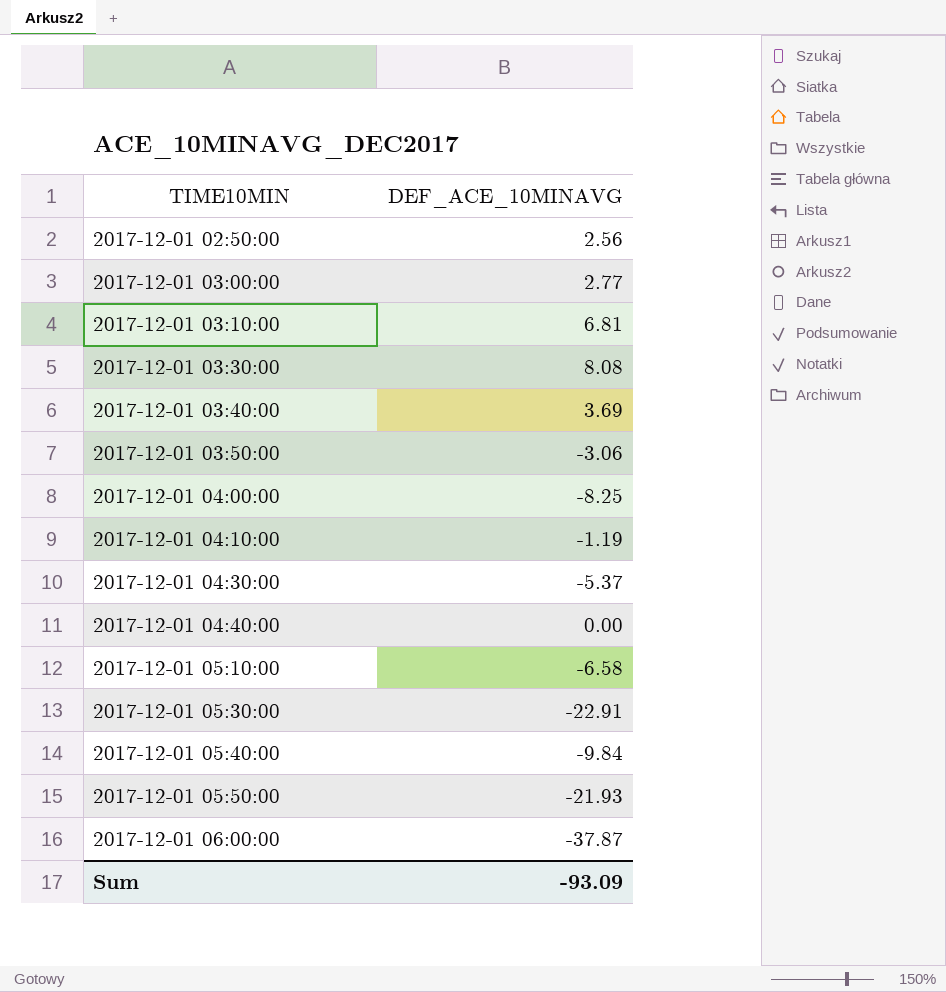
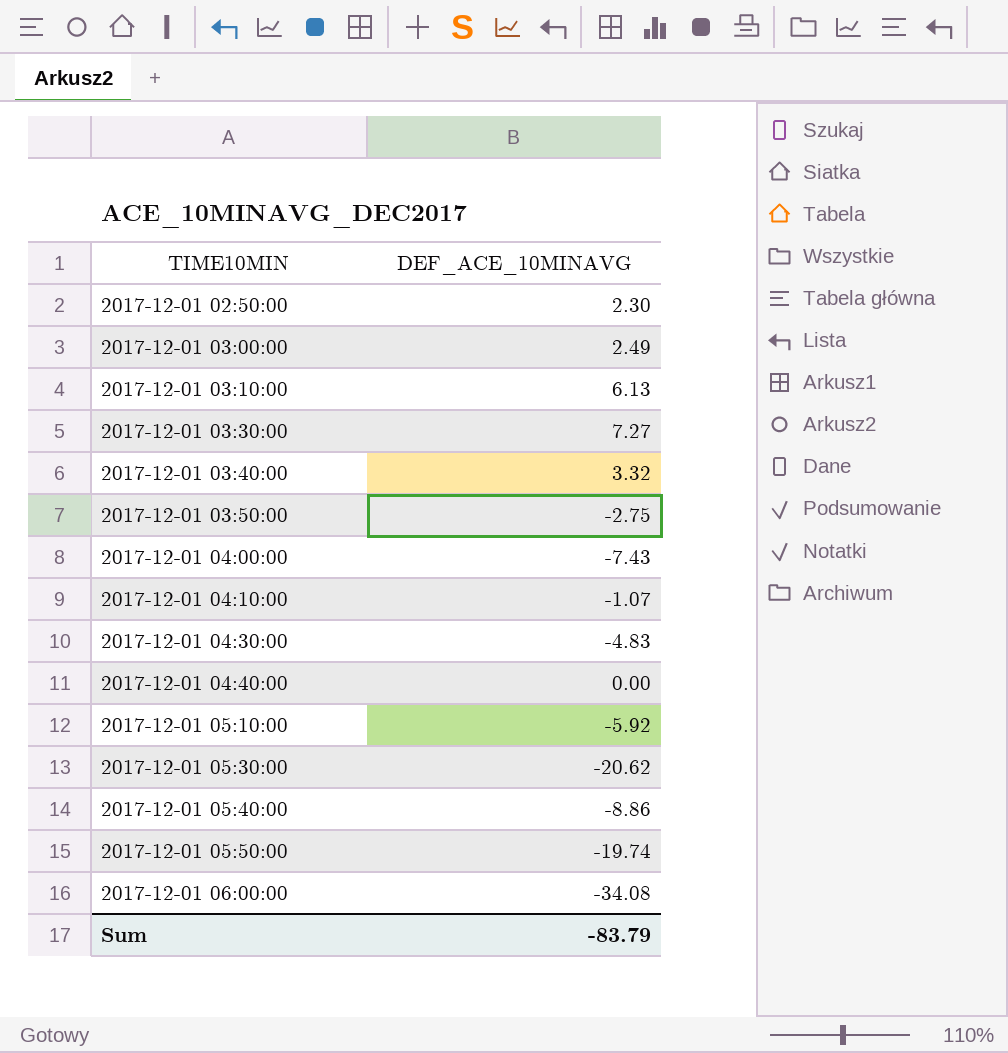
2017-12-01 02:50:00 | DEF_ACE_10MINAVG: 2.56 -> 2.30
2017-12-01 03:00:00 | DEF_ACE_10MINAVG: 2.77 -> 2.49
2017-12-01 03:10:00 | DEF_ACE_10MINAVG: 6.81 -> 6.13
2017-12-01 03:30:00 | DEF_ACE_10MINAVG: 8.08 -> 7.27
2017-12-01 03:40:00 | DEF_ACE_10MINAVG: 3.69 -> 3.32
2017-12-01 03:50:00 | DEF_ACE_10MINAVG: -3.06 -> -2.75
2017-12-01 04:00:00 | DEF_ACE_10MINAVG: -8.25 -> -7.43
2017-12-01 04:10:00 | DEF_ACE_10MINAVG: -1.19 -> -1.07
2017-12-01 04:30:00 | DEF_ACE_10MINAVG: -5.37 -> -4.83
2017-12-01 05:10:00 | DEF_ACE_10MINAVG: -6.58 -> -5.92
2017-12-01 05:30:00 | DEF_ACE_10MINAVG: -22.91 -> -20.62
2017-12-01 05:40:00 | DEF_ACE_10MINAVG: -9.84 -> -8.86
2017-12-01 05:50:00 | DEF_ACE_10MINAVG: -21.93 -> -19.74
2017-12-01 06:00:00 | DEF_ACE_10MINAVG: -37.87 -> -34.08
Sum | DEF_ACE_10MINAVG: -93.09 -> -83.79

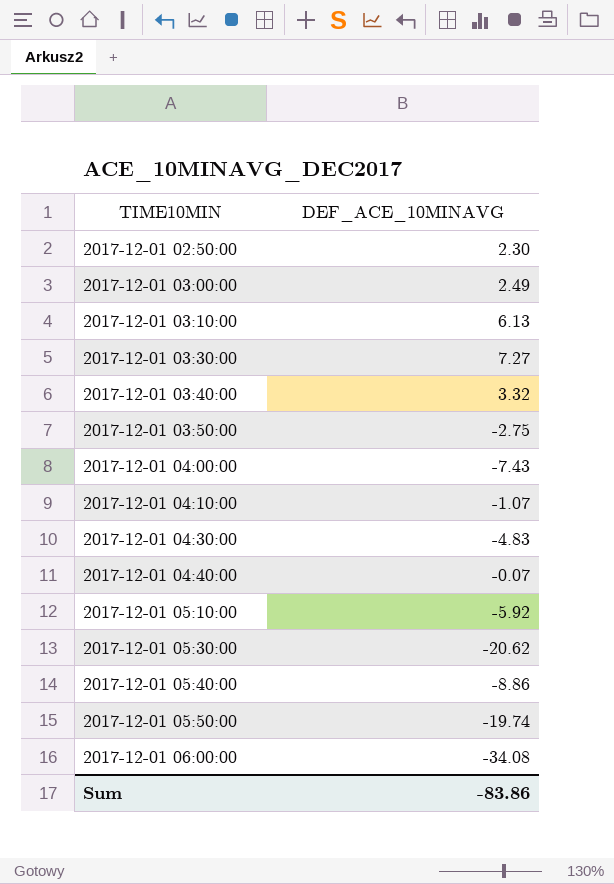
2017-12-01 04:40:00 | DEF_ACE_10MINAVG: 0.00 -> -0.07
Sum | DEF_ACE_10MINAVG: -83.79 -> -83.86

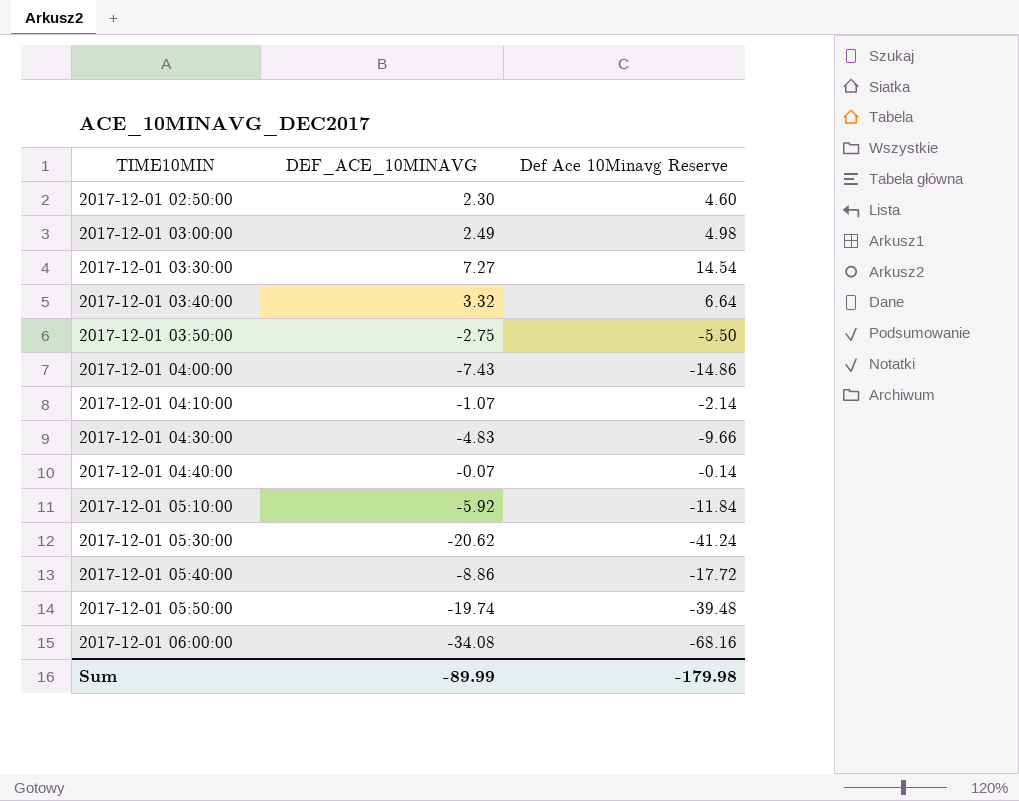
column Def Ace 10Minavg Reserve | formula: none -> [DEF_ACE_10MINAVG] * 2
row 2017-12-01 03:10:00: 6.13 -> none
Sum | DEF_ACE_10MINAVG: -83.86 -> -89.99

